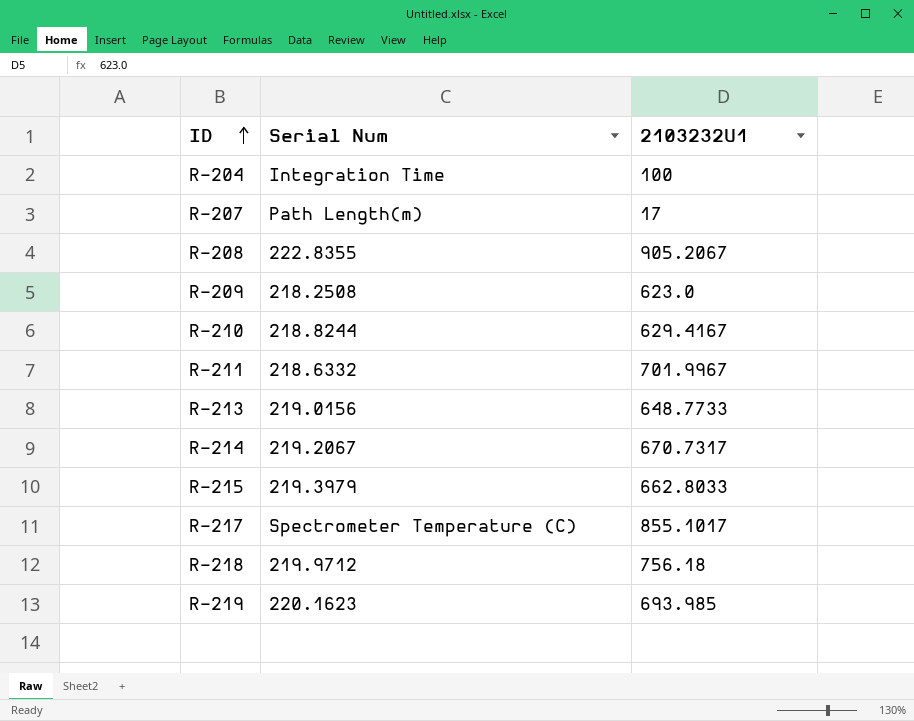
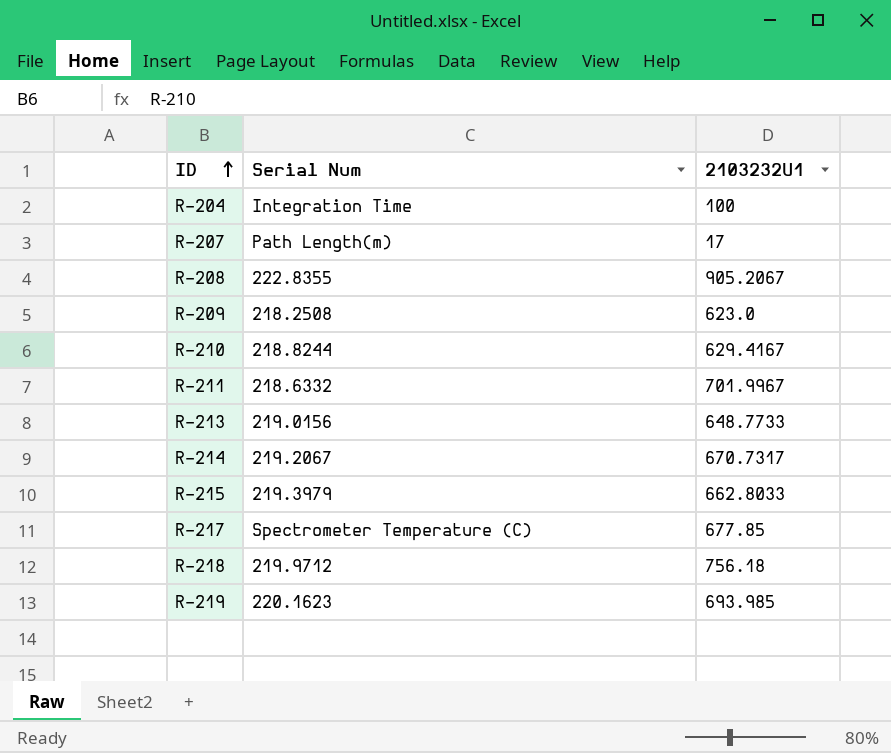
R-217 | 2103232U1: 855.1017 -> 677.85

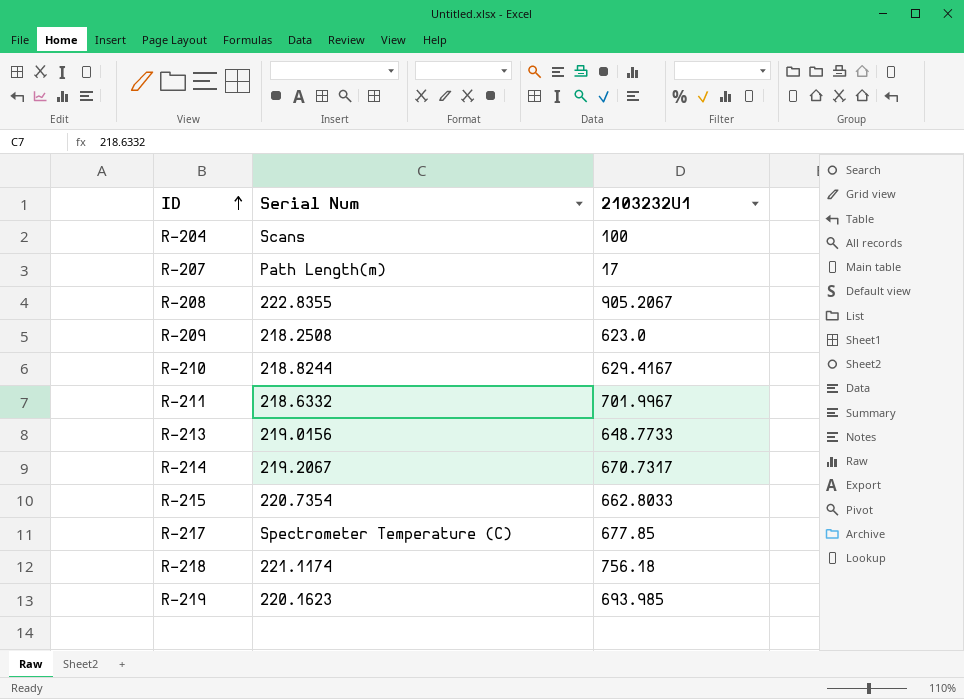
R-204 | Serial Num: Integration Time -> Scans
R-215 | Serial Num: 219.3979 -> 220.7354
R-218 | Serial Num: 219.9712 -> 221.1174

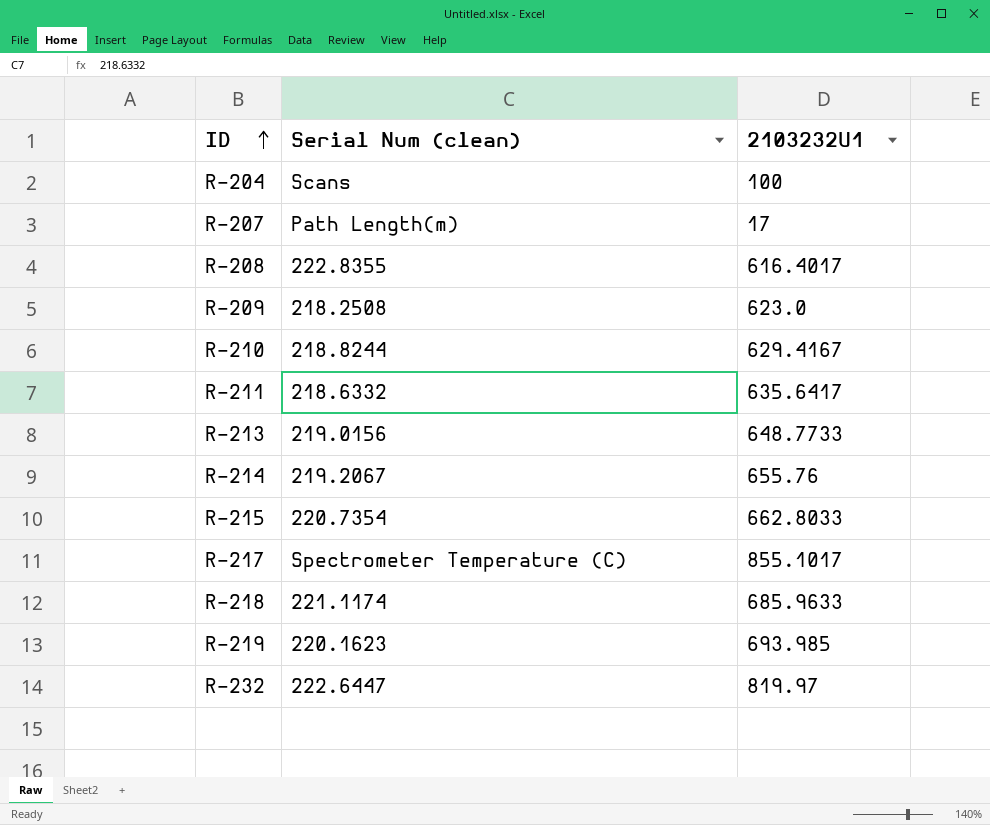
column name: Serial Num -> Serial Num (clean)
R-208 | 2103232U1: 905.2067 -> 616.4017
R-211 | 2103232U1: 701.9967 -> 635.6417
R-214 | 2103232U1: 670.7317 -> 655.76
R-217 | 2103232U1: 677.85 -> 855.1017
R-218 | 2103232U1: 756.18 -> 685.9633
row R-232: none -> 222.6447 | 819.97

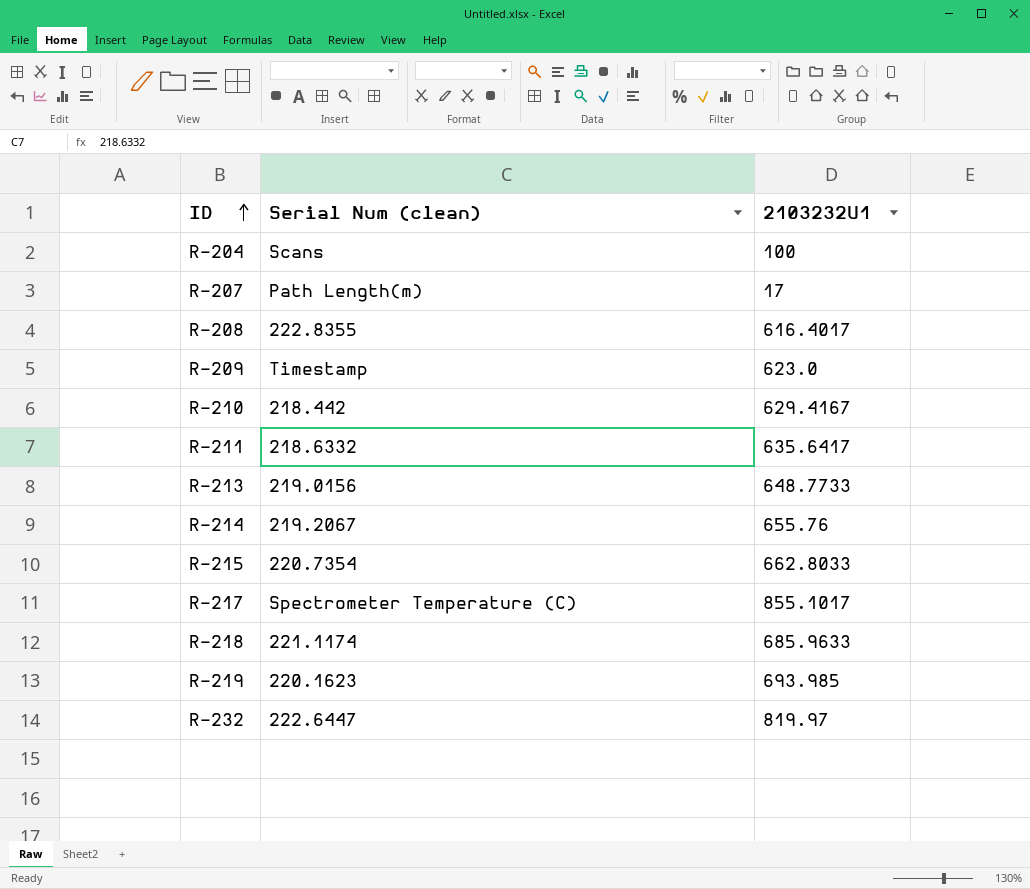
R-209 | Serial Num (clean): 218.2508 -> Timestamp
R-210 | Serial Num (clean): 218.8244 -> 218.442

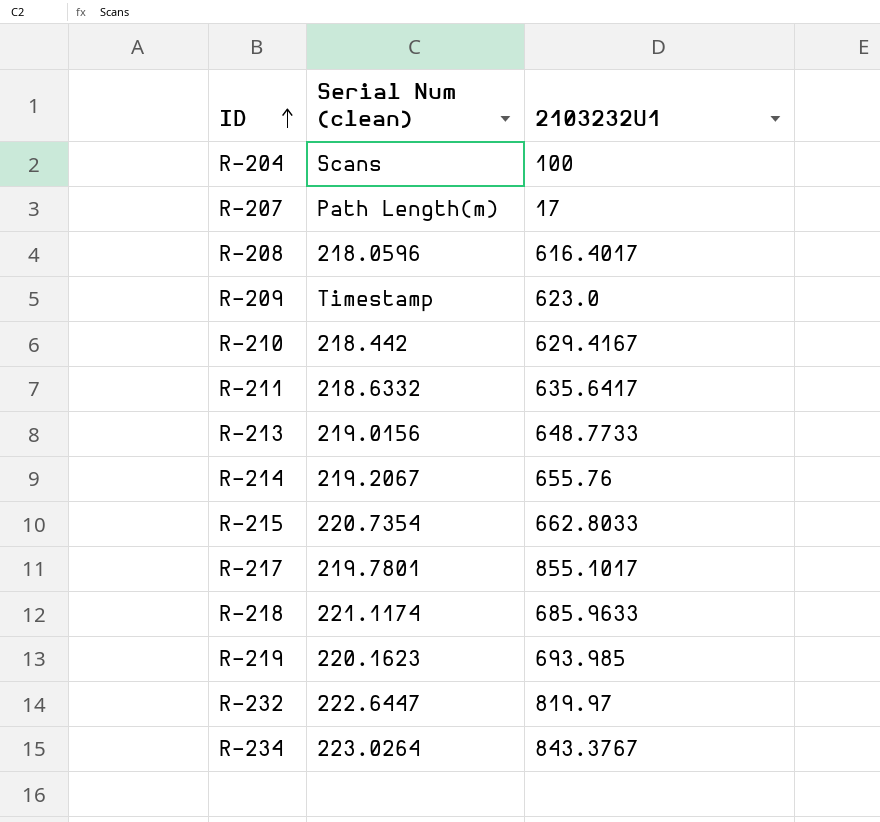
R-208 | Serial Num (clean): 222.8355 -> 218.0596
R-217 | Serial Num (clean): Spectrometer Temperature (C) -> 219.7801
row R-234: none -> 223.0264 | 843.3767

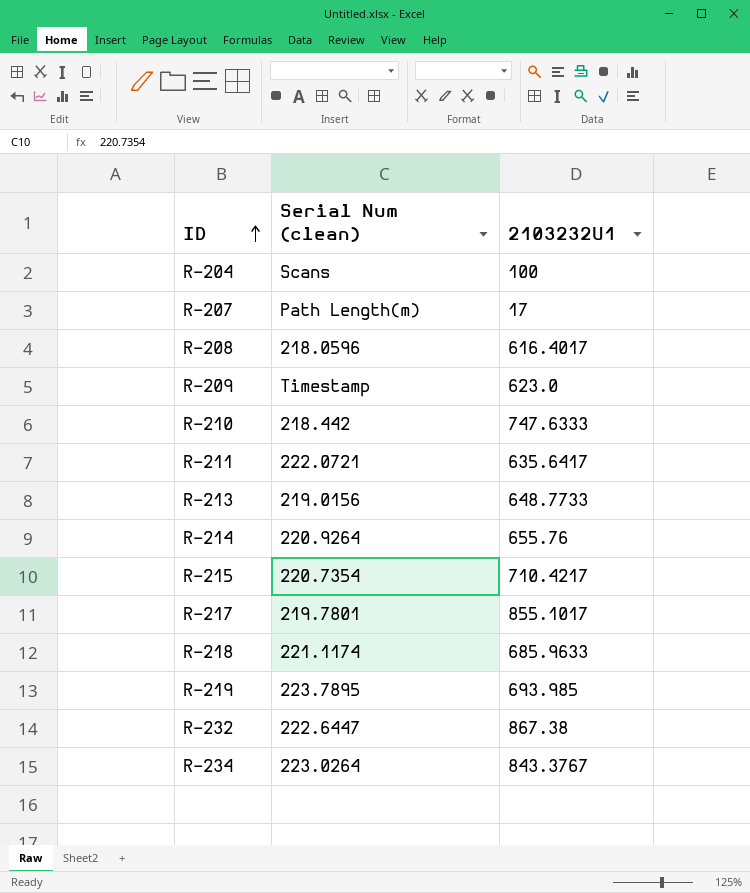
R-210 | 2103232U1: 629.4167 -> 747.6333
R-211 | Serial Num (clean): 218.6332 -> 222.0721
R-214 | Serial Num (clean): 219.2067 -> 220.9264
R-215 | 2103232U1: 662.8033 -> 710.4217
R-219 | Serial Num (clean): 220.1623 -> 223.7895
R-232 | 2103232U1: 819.97 -> 867.38

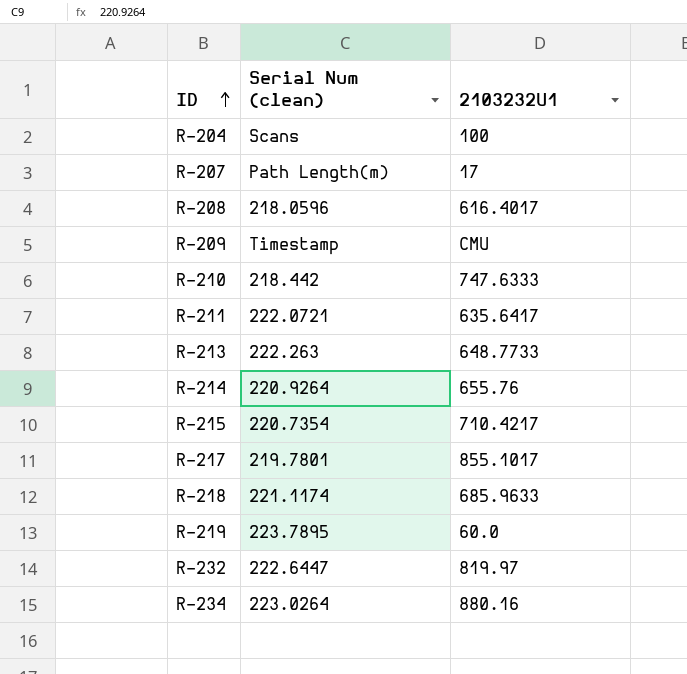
R-209 | 2103232U1: 623.0 -> CMU
R-213 | Serial Num (clean): 219.0156 -> 222.263
R-219 | 2103232U1: 693.985 -> 60.0
R-232 | 2103232U1: 867.38 -> 819.97
R-234 | 2103232U1: 843.3767 -> 880.16

